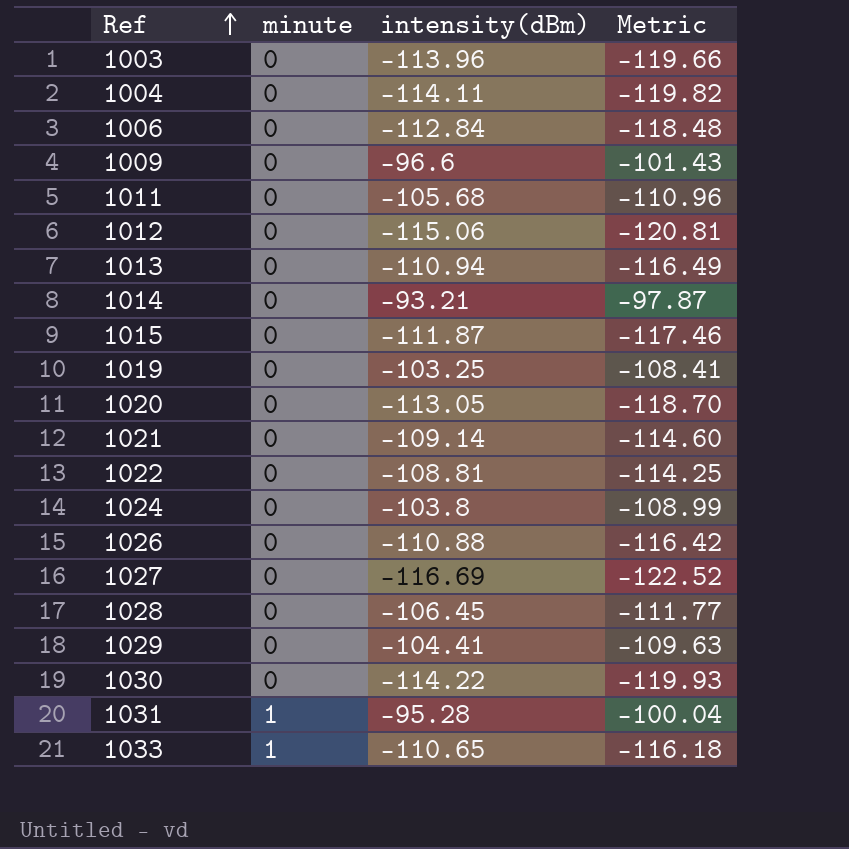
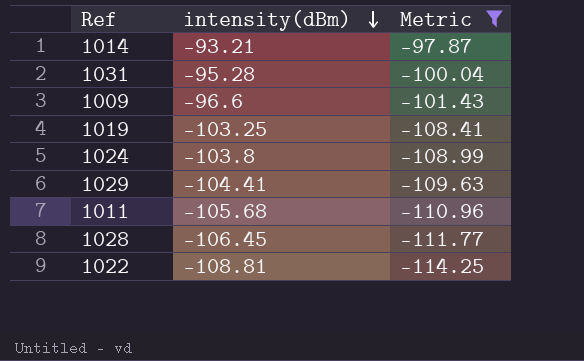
filter: none -> Metric >= -114.25
row order: Ref ascending -> intensity(dBm) descending
column minute | position: 2 -> none

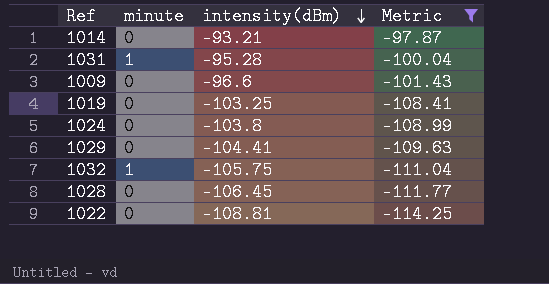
column minute | position: none -> 2
row 1011: -105.68 | -110.96 -> none
row 1032: none -> 1 | -105.75 | -111.04

